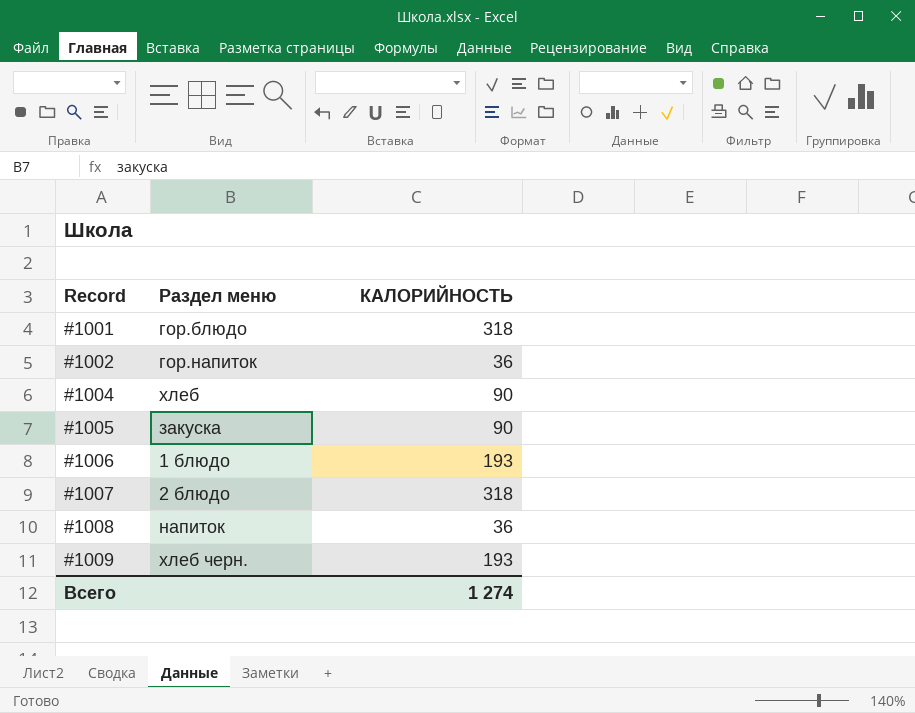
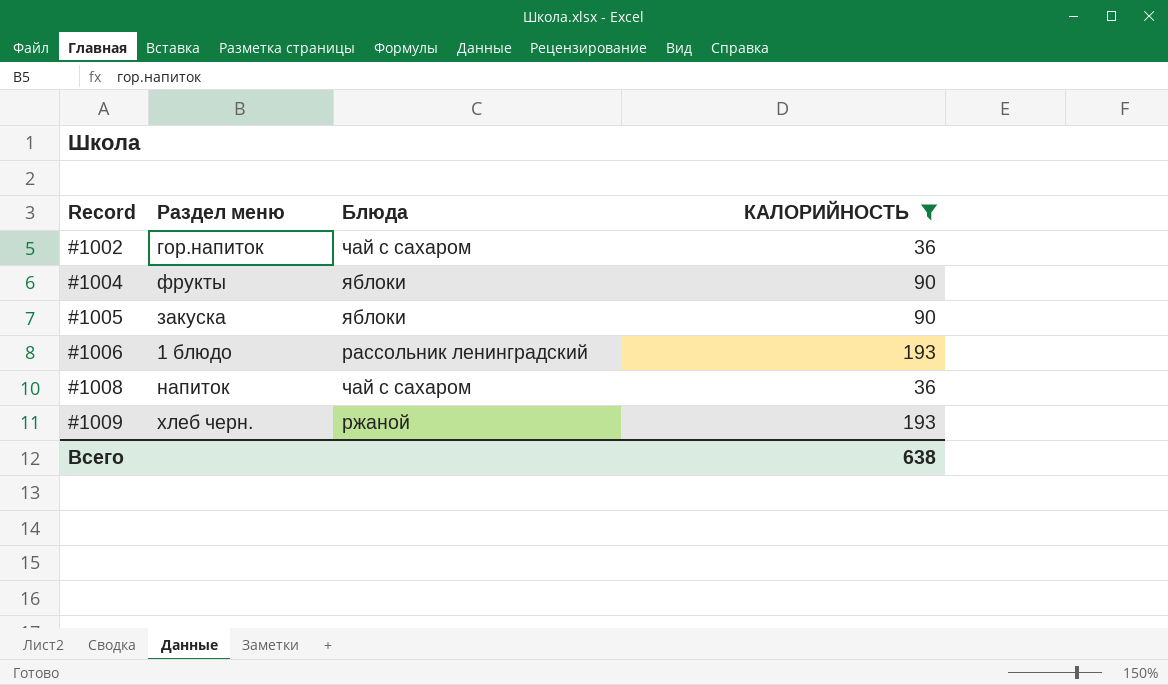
filter: none -> КАЛОРИЙНОСТЬ != 318
column Блюда | position: none -> 3
#1004 | Раздел меню: хлеб -> фрукты
Всего | КАЛОРИЙНОСТЬ: 1 274 -> 638

